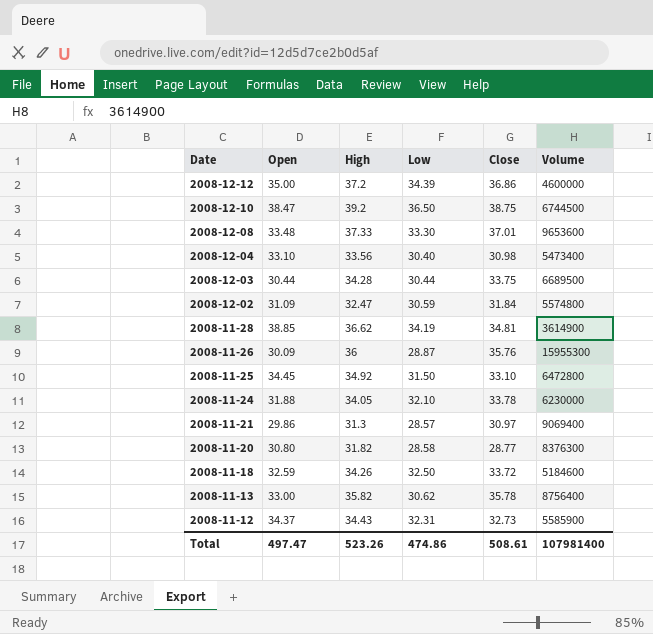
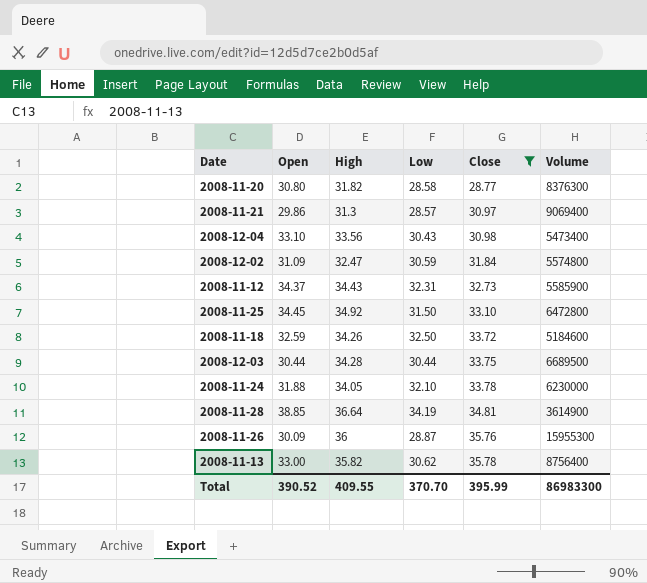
filter: none -> Close <= 35.78
row order: Date descending -> Close ascending
2008-12-04 | Low: 30.40 -> 30.43
2008-11-28 | High: 36.62 -> 36.64
Total | Open: 497.47 -> 390.52
Total | High: 523.26 -> 409.55
Total | Low: 474.86 -> 370.70
Total | Close: 508.61 -> 395.99
Total | Volume: 107981400 -> 86983300

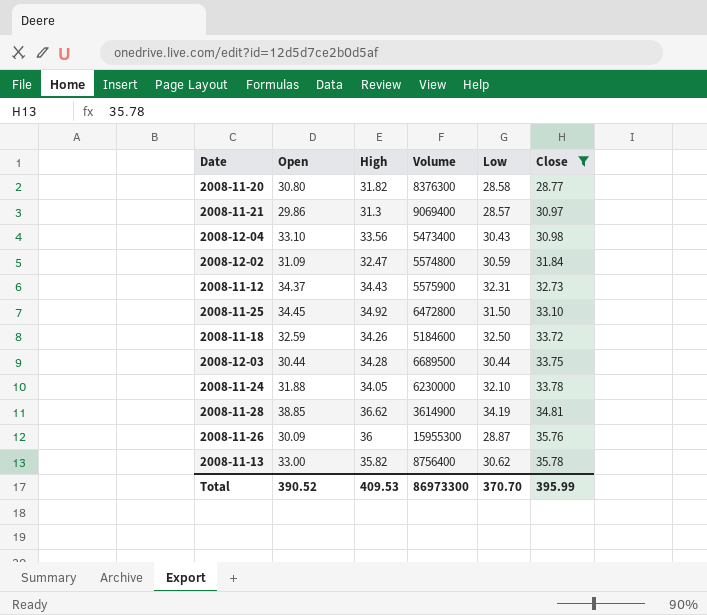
column Volume | position: 6 -> 4
2008-11-12 | Volume: 5585900 -> 5575900
2008-11-28 | High: 36.64 -> 36.62
Total | High: 409.55 -> 409.53
Total | Volume: 86983300 -> 86973300

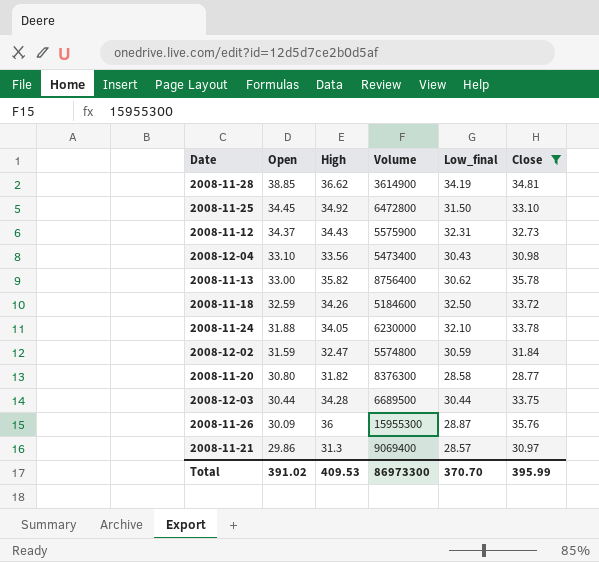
row order: Close ascending -> Open descending
column name: Low -> Low_final
2008-12-02 | Open: 31.09 -> 31.59
Total | Open: 390.52 -> 391.02

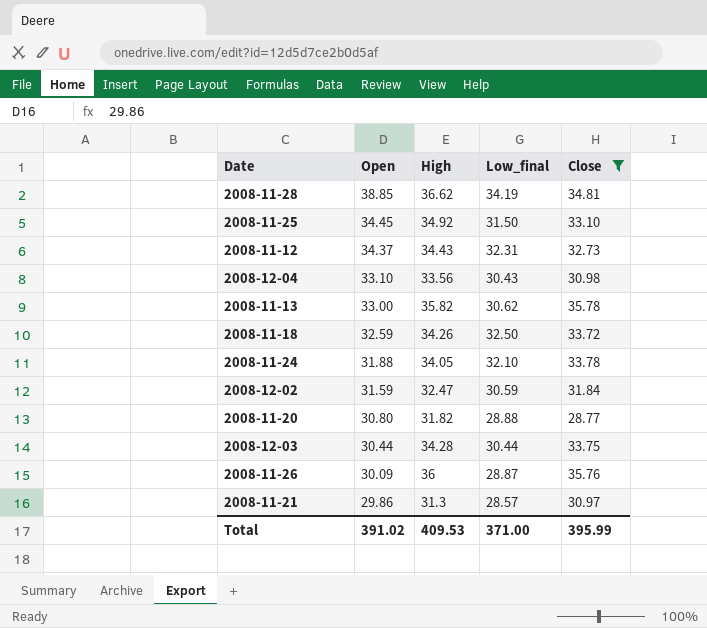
column Volume | position: 4 -> none
2008-11-20 | Low_final: 28.58 -> 28.88
Total | Low_final: 370.70 -> 371.00

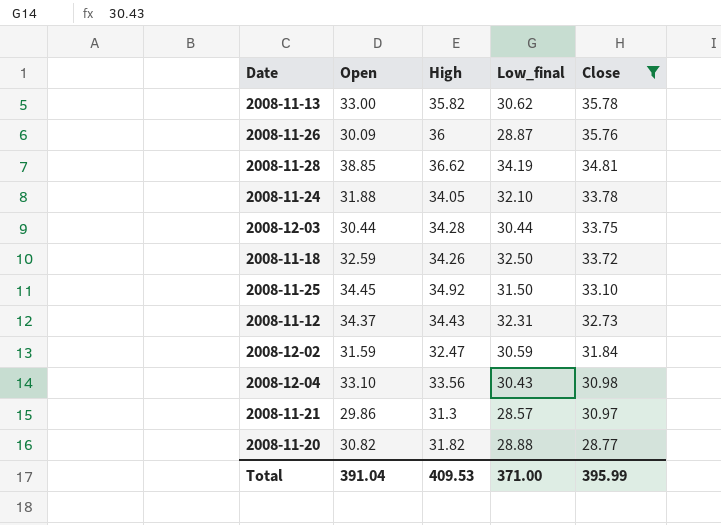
row order: Open descending -> Close descending
2008-11-20 | Open: 30.80 -> 30.82
Total | Open: 391.02 -> 391.04

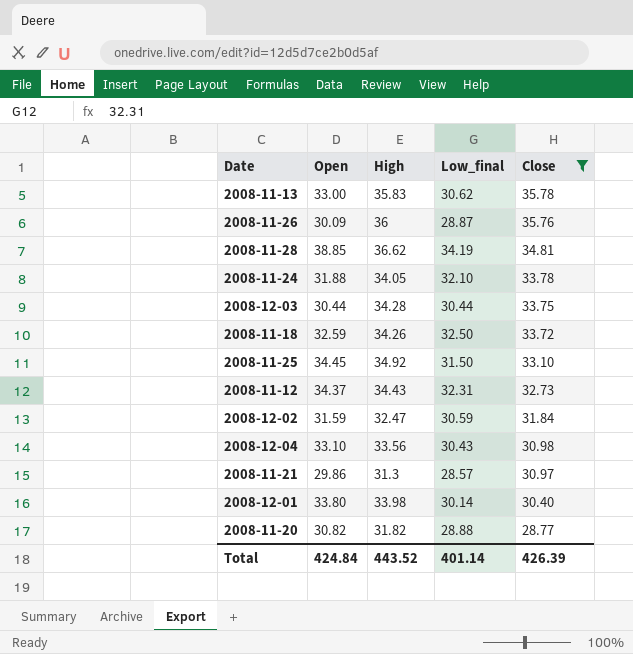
2008-11-13 | High: 35.82 -> 35.83
row 2008-12-01: none -> 33.80 | 33.98 | 30.14 | 30.40
Total | Open: 391.04 -> 424.84
Total | High: 409.53 -> 443.52
Total | Low_final: 371.00 -> 401.14
Total | Close: 395.99 -> 426.39

